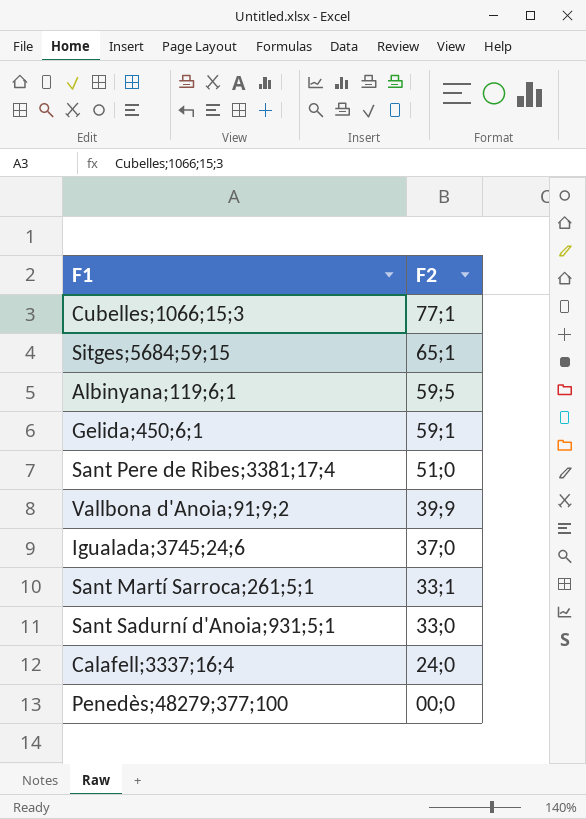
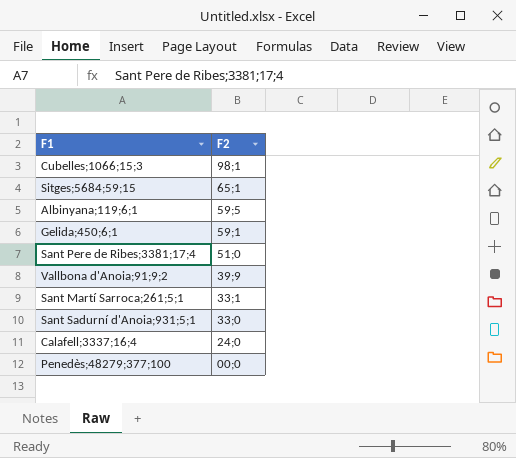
row Igualada;3745;24;6: 37;0 -> none
Cubelles;1066;15;3 | F2: 77;1 -> 98;1

